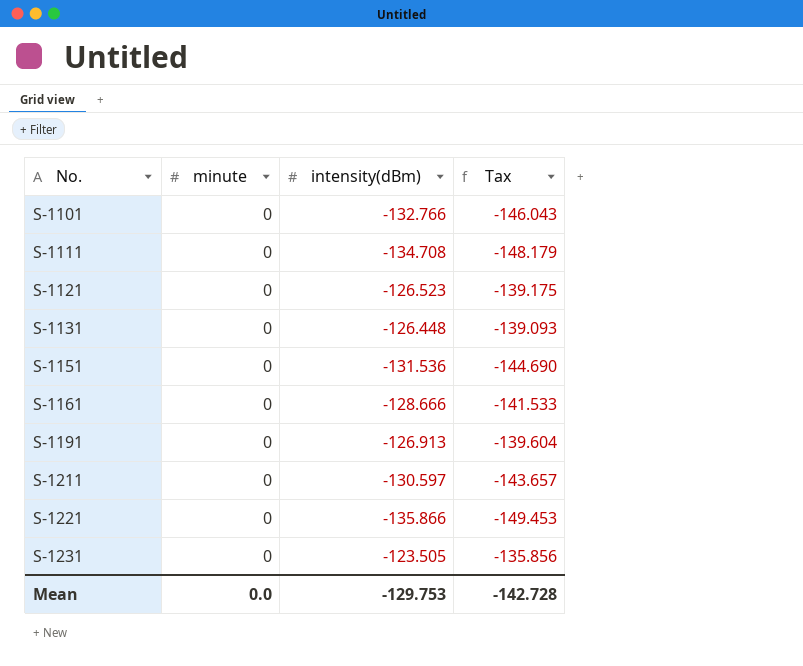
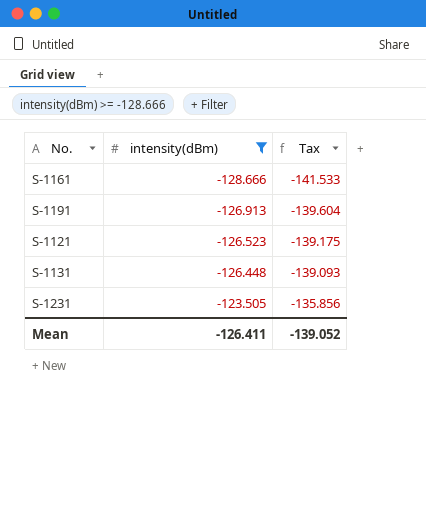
filter: none -> intensity(dBm) >= -128.666
row order: No. ascending -> intensity(dBm) ascending
column minute | position: 2 -> none
Mean | intensity(dBm): -129.753 -> -126.411
Mean | Tax: -142.728 -> -139.052

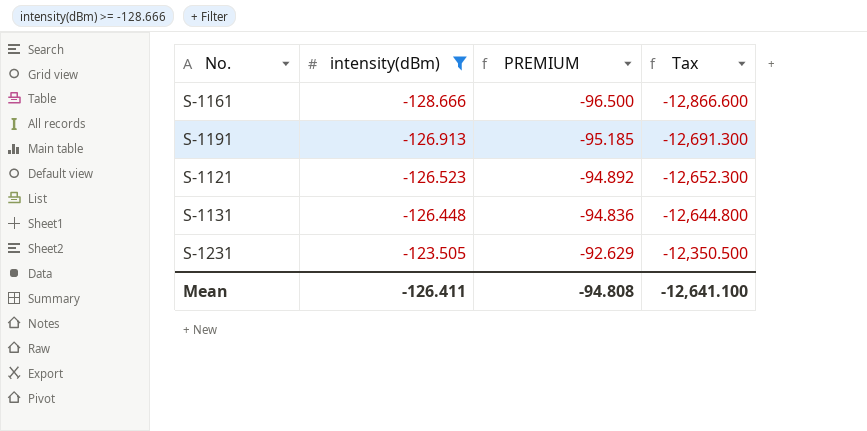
column PREMIUM | formula: none -> [intensity(dBm)] * 0.75
column Tax | formula: [intensity(dBm)] * 1.1 -> [intensity(dBm)] * 100
Mean | Tax: -139.052 -> -12,641.100

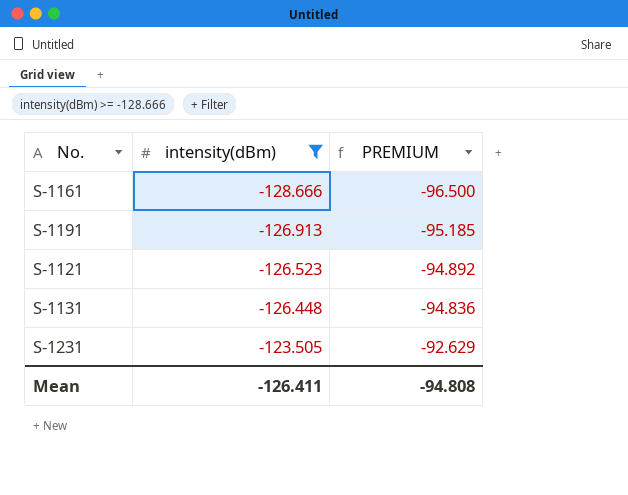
column Tax | formula: [intensity(dBm)] * 100 -> none

